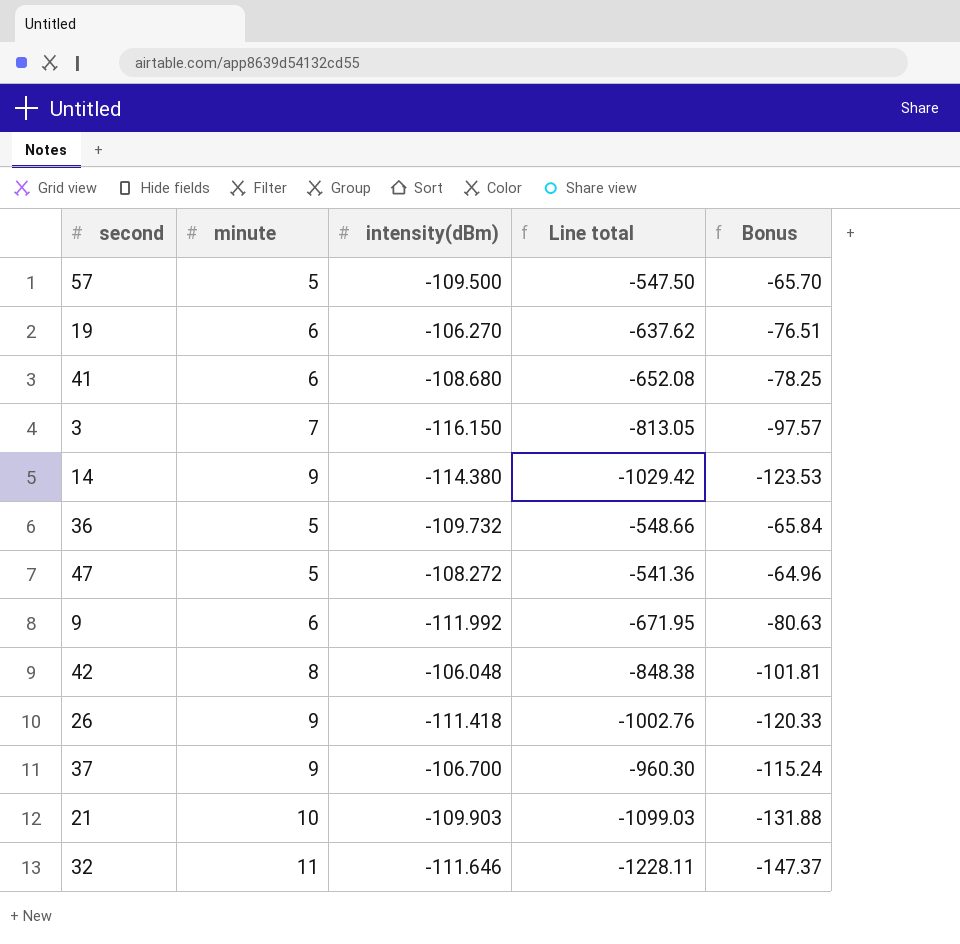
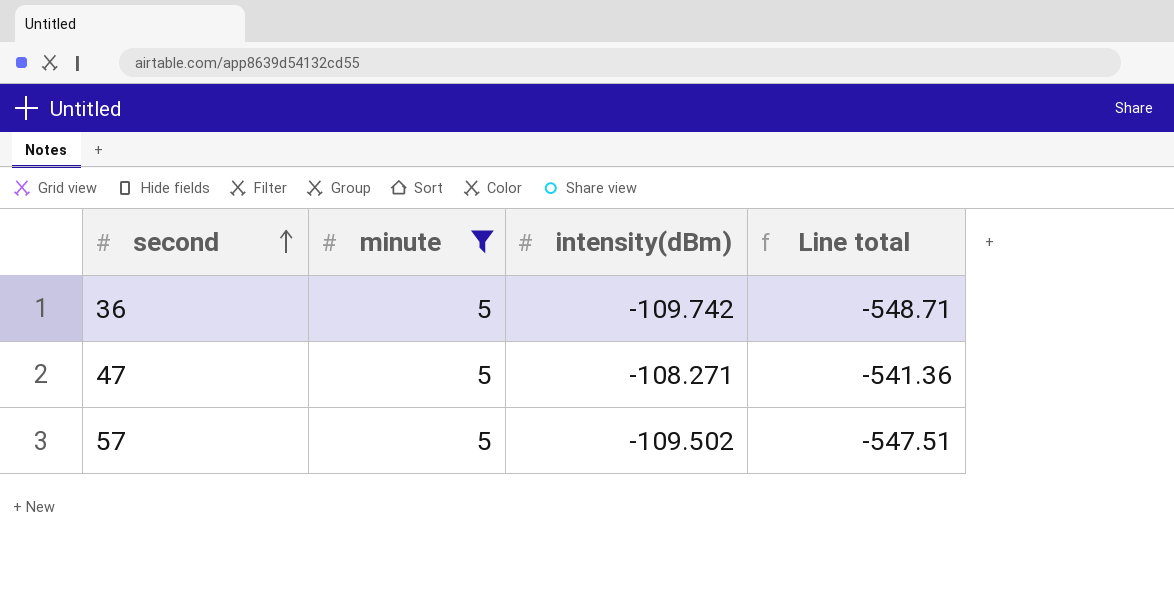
filter: none -> minute = 5
row order: none -> second ascending
column Bonus | formula: [Line total] * 0.12 -> none
36 | intensity(dBm): -109.732 -> -109.742
36 | Line total: -548.66 -> -548.71
47 | intensity(dBm): -108.272 -> -108.271
57 | intensity(dBm): -109.500 -> -109.502
57 | Line total: -547.50 -> -547.51

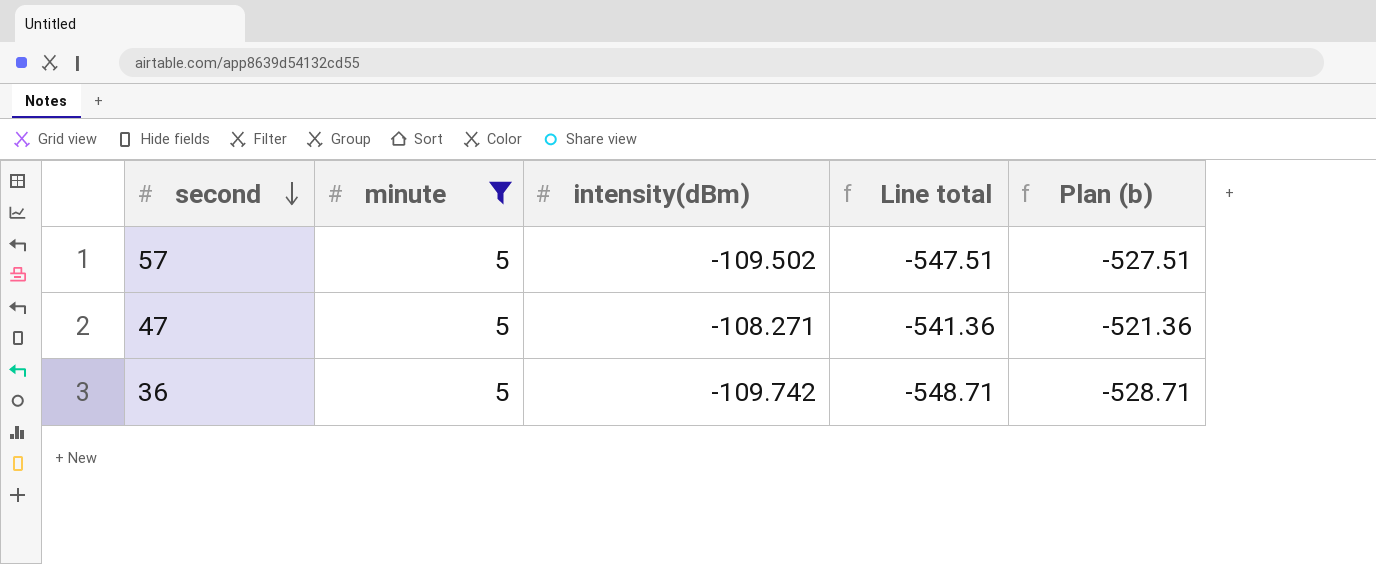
row order: second ascending -> second descending
column Plan (b) | formula: none -> [Line total] + 20

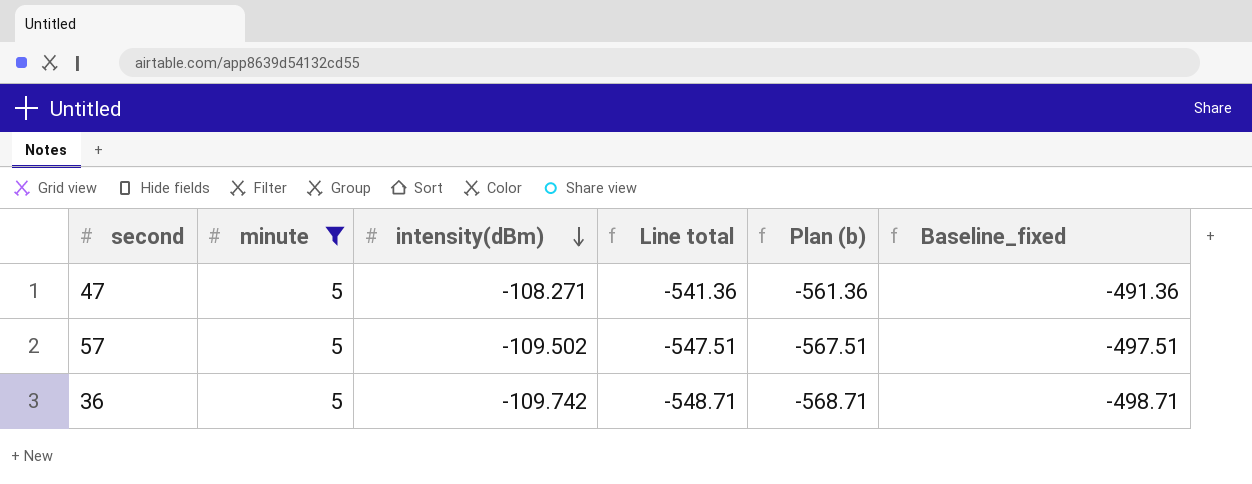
row order: second descending -> intensity(dBm) descending
column Plan (b) | formula: [Line total] + 20 -> [Line total] - 20
column Baseline_fixed | formula: none -> [Line total] + 50

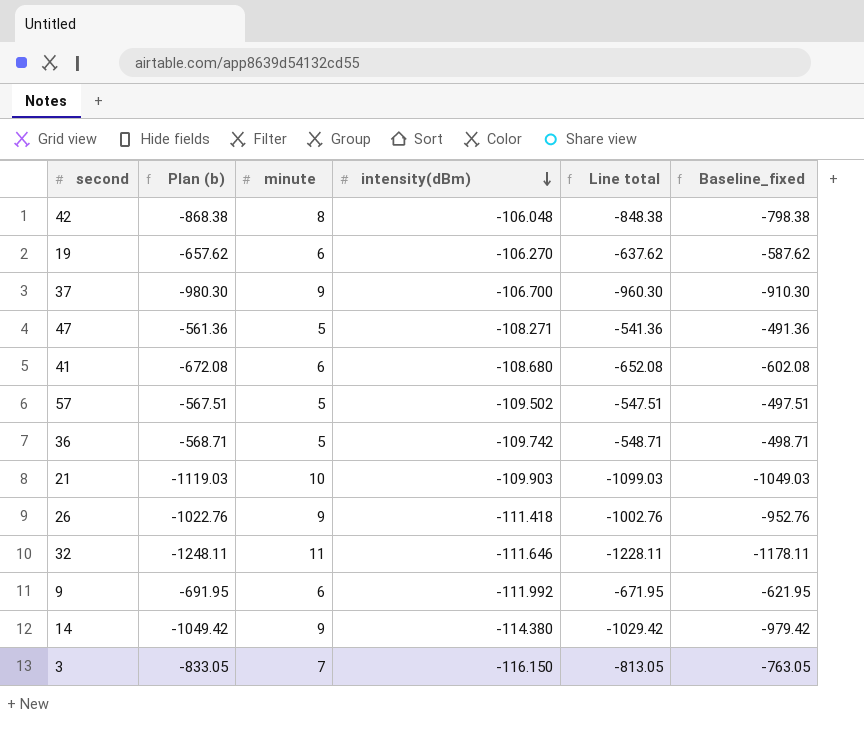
filter: minute = 5 -> none
column Plan (b) | position: 5 -> 2

